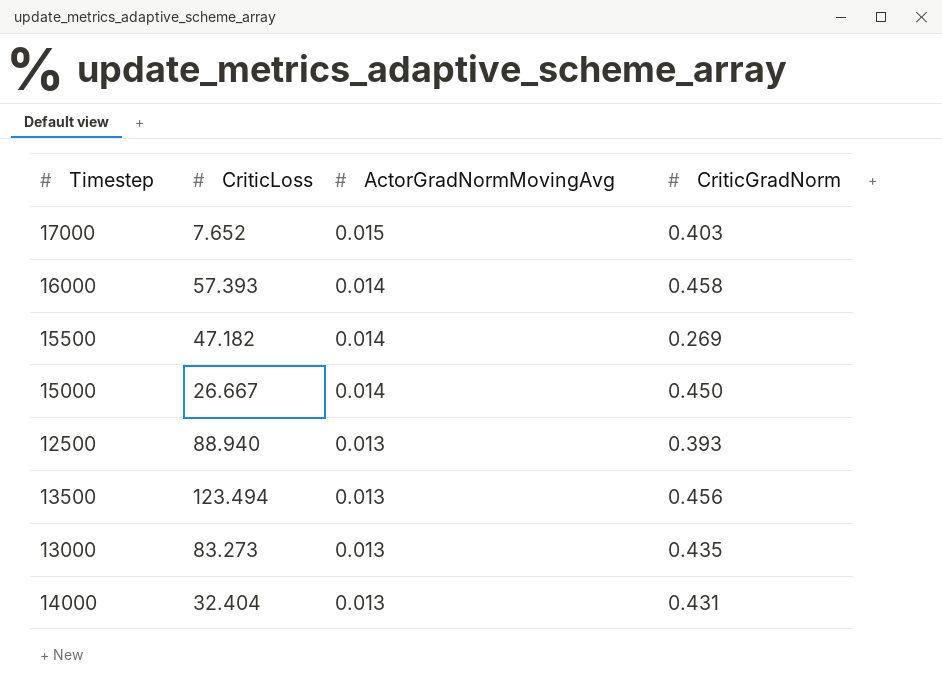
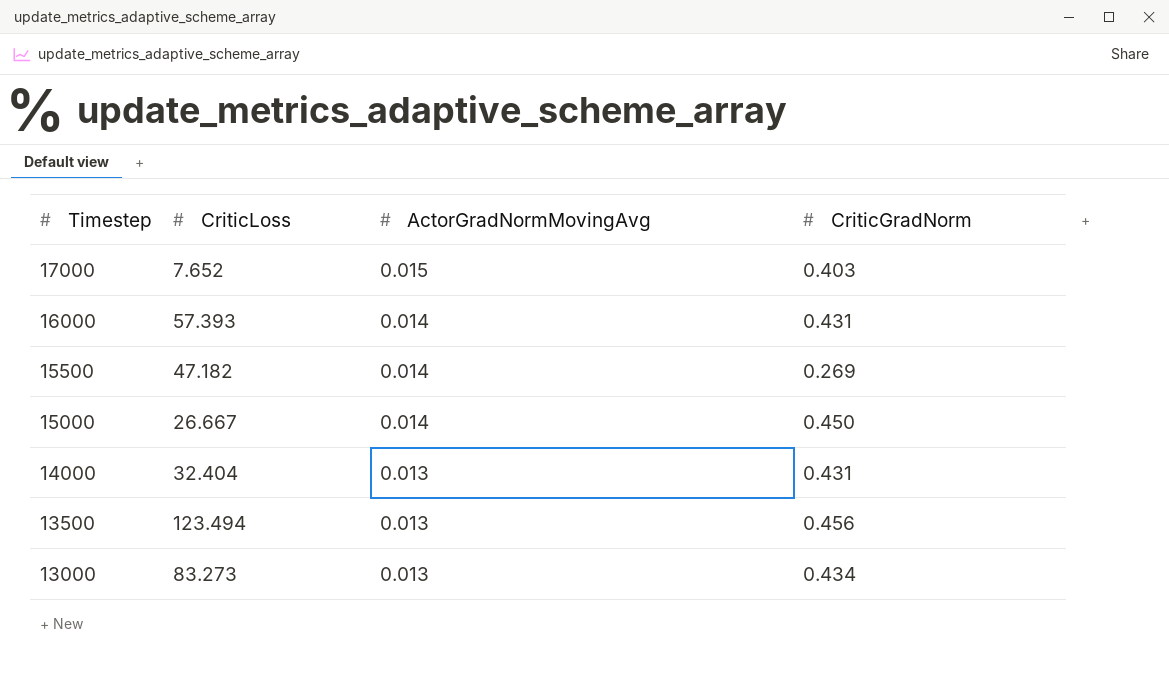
row order: ActorGradNormMovingAvg descending -> Timestep descending
row 12500: 88.940 | 0.013 | 0.393 -> none
16000 | CriticGradNorm: 0.458 -> 0.431
13000 | CriticGradNorm: 0.435 -> 0.434

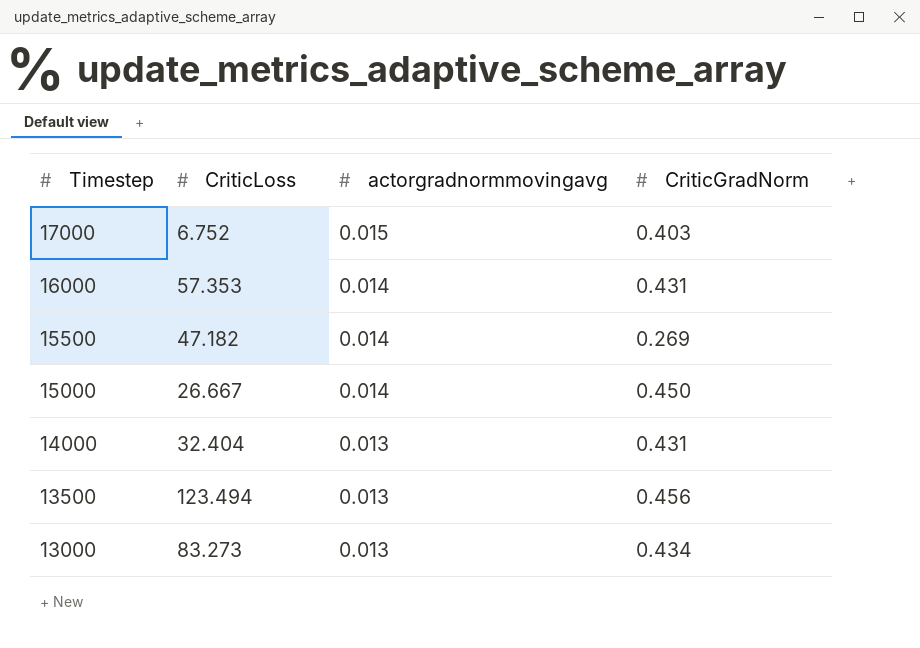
column name: ActorGradNormMovingAvg -> actorgradnormmovingavg
17000 | CriticLoss: 7.652 -> 6.752
16000 | CriticLoss: 57.393 -> 57.353

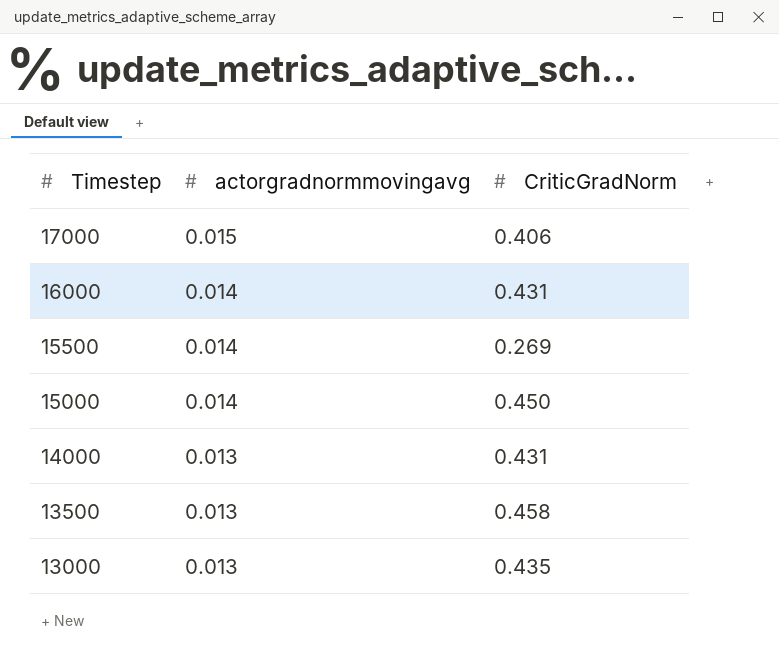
column CriticLoss | position: 2 -> none
17000 | CriticGradNorm: 0.403 -> 0.406
13500 | CriticGradNorm: 0.456 -> 0.458
13000 | CriticGradNorm: 0.434 -> 0.435

